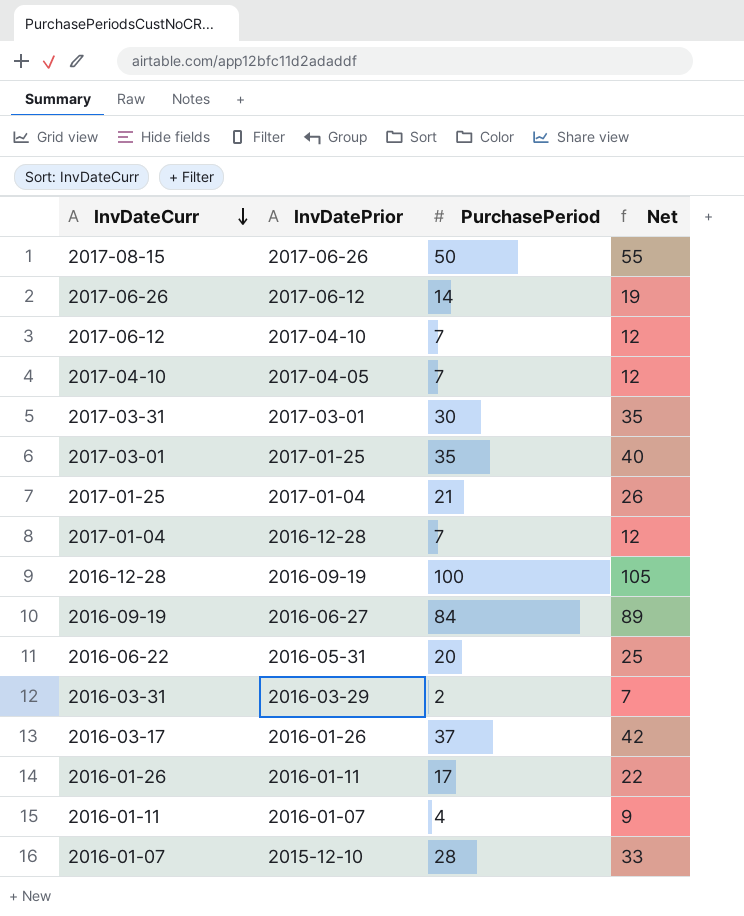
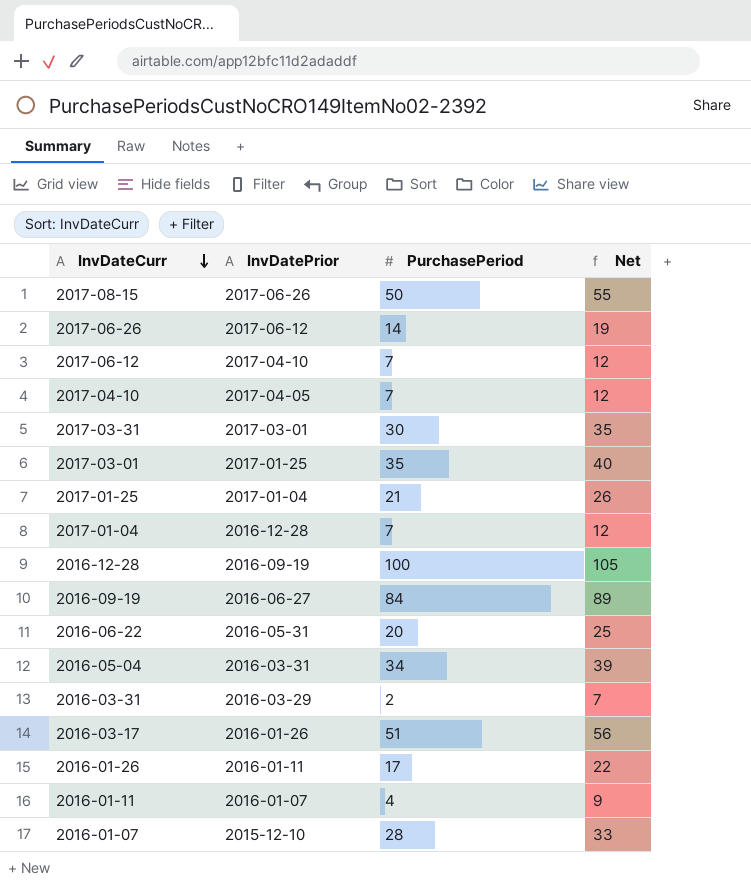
row 2016-05-04: none -> 2016-03-31 | 34 | 39
2016-03-17 | PurchasePeriod: 37 -> 51
2016-03-17 | Net: 42 -> 56

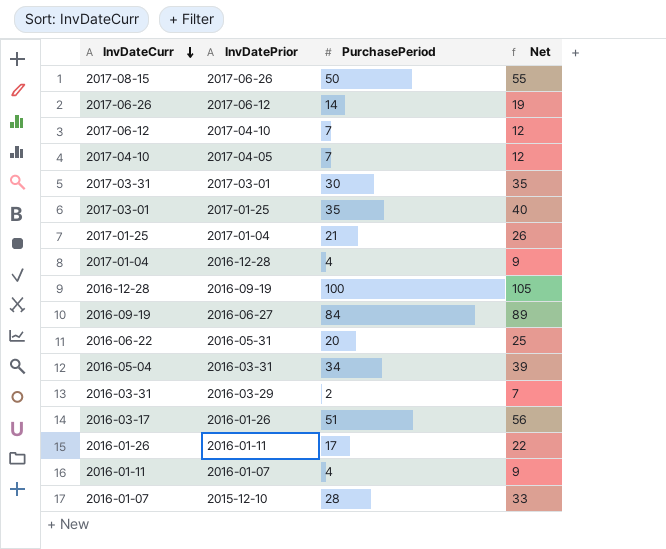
2017-01-04 | PurchasePeriod: 7 -> 4
2017-01-04 | Net: 12 -> 9

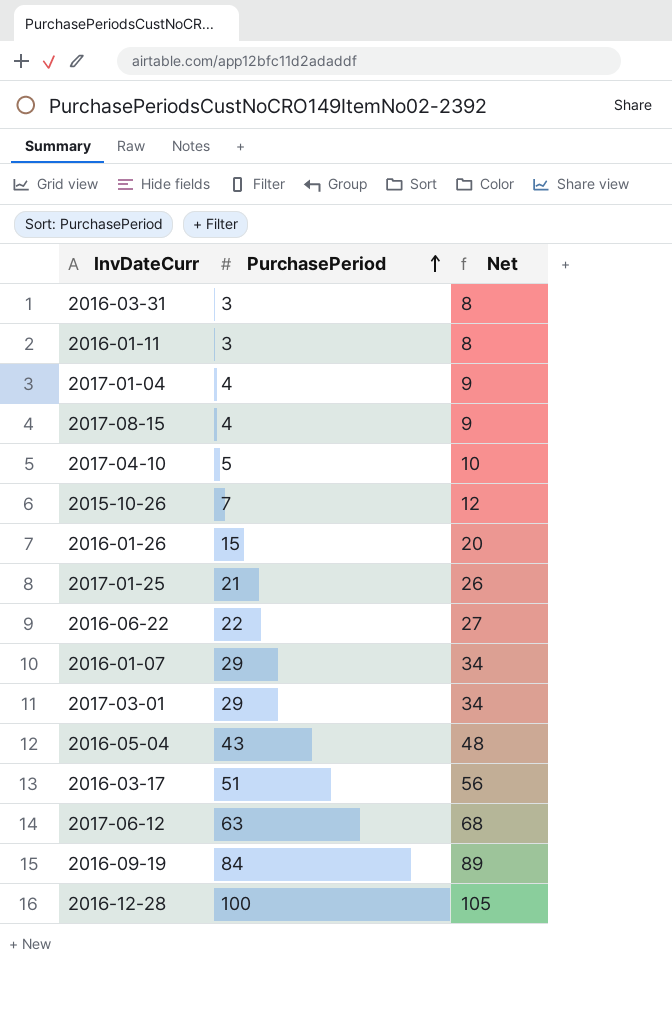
row order: InvDateCurr descending -> PurchasePeriod ascending
column InvDatePrior | position: 2 -> none
row 2017-06-26: 2017-06-12 | 14 | 19 -> none
row 2017-03-31: 2017-03-01 | 30 | 35 -> none
2016-03-31 | PurchasePeriod: 2 -> 3
2016-03-31 | Net: 7 -> 8
2016-01-11 | PurchasePeriod: 4 -> 3
2016-01-11 | Net: 9 -> 8
2017-08-15 | PurchasePeriod: 50 -> 4
2017-08-15 | Net: 55 -> 9
2017-04-10 | PurchasePeriod: 7 -> 5
2017-04-10 | Net: 12 -> 10
row 2015-10-26: none -> 7 | 12
2016-01-26 | PurchasePeriod: 17 -> 15
2016-01-26 | Net: 22 -> 20
2016-06-22 | PurchasePeriod: 20 -> 22
2016-06-22 | Net: 25 -> 27
2016-01-07 | PurchasePeriod: 28 -> 29
2016-01-07 | Net: 33 -> 34
2017-03-01 | PurchasePeriod: 35 -> 29
2017-03-01 | Net: 40 -> 34
2016-05-04 | PurchasePeriod: 34 -> 43
2016-05-04 | Net: 39 -> 48
2017-06-12 | PurchasePeriod: 7 -> 63
2017-06-12 | Net: 12 -> 68

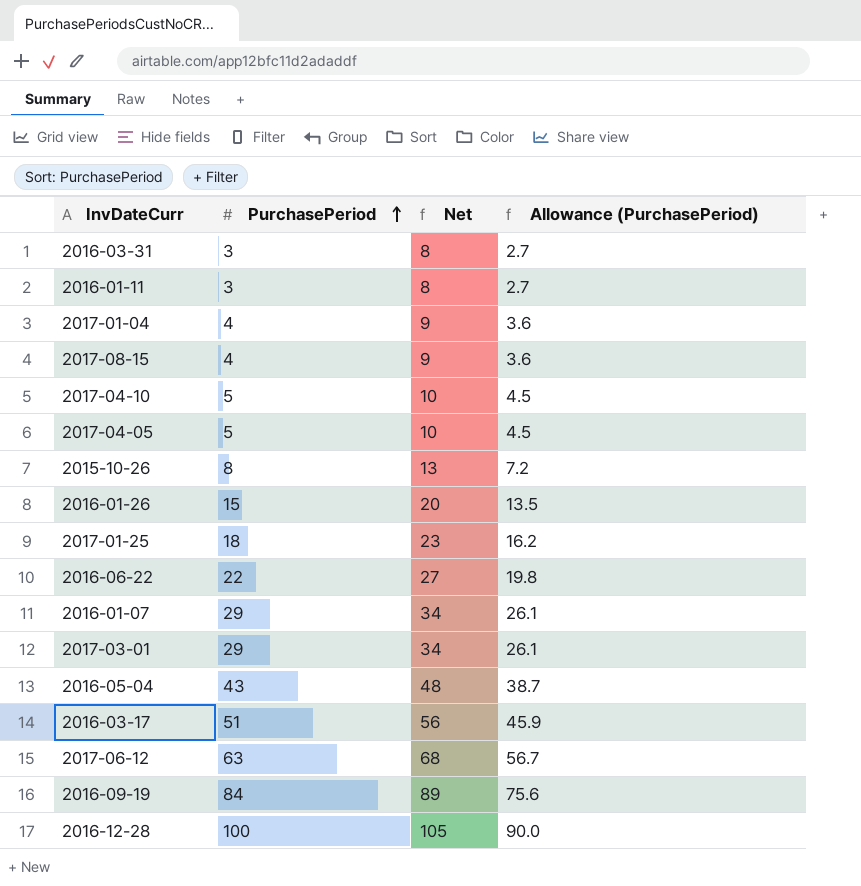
column Allowance (PurchasePeriod) | formula: none -> [PurchasePeriod] * 0.9
row 2017-04-05: none -> 5 | 10 | 4.5
2015-10-26 | PurchasePeriod: 7 -> 8
2015-10-26 | Net: 12 -> 13
2017-01-25 | PurchasePeriod: 21 -> 18
2017-01-25 | Net: 26 -> 23

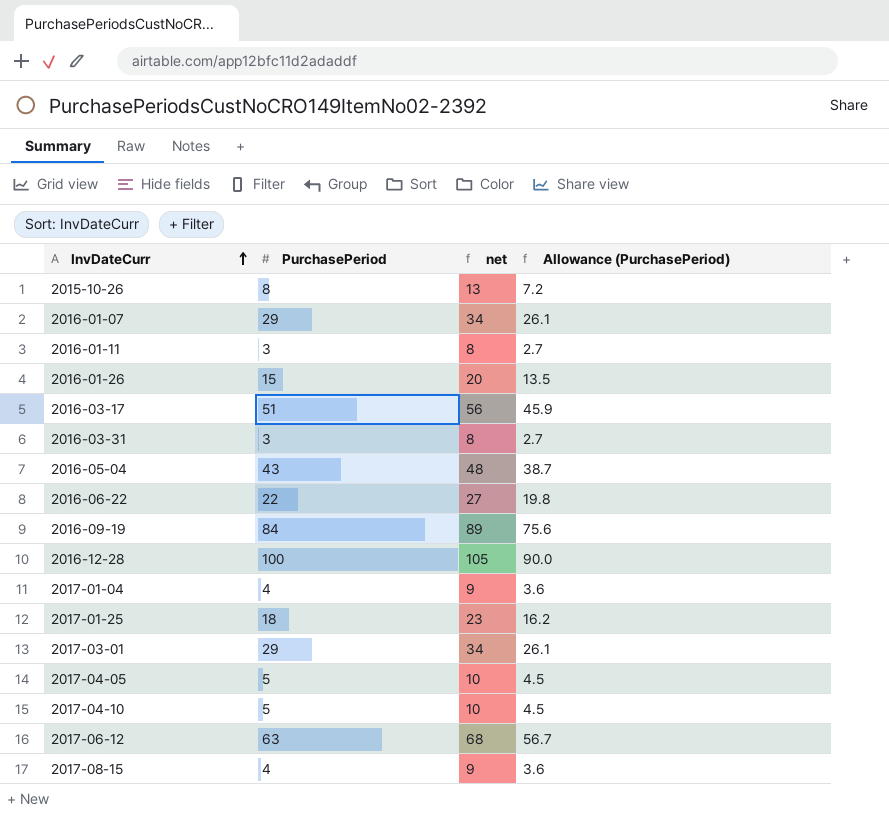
row order: PurchasePeriod ascending -> InvDateCurr ascending
column name: Net -> net

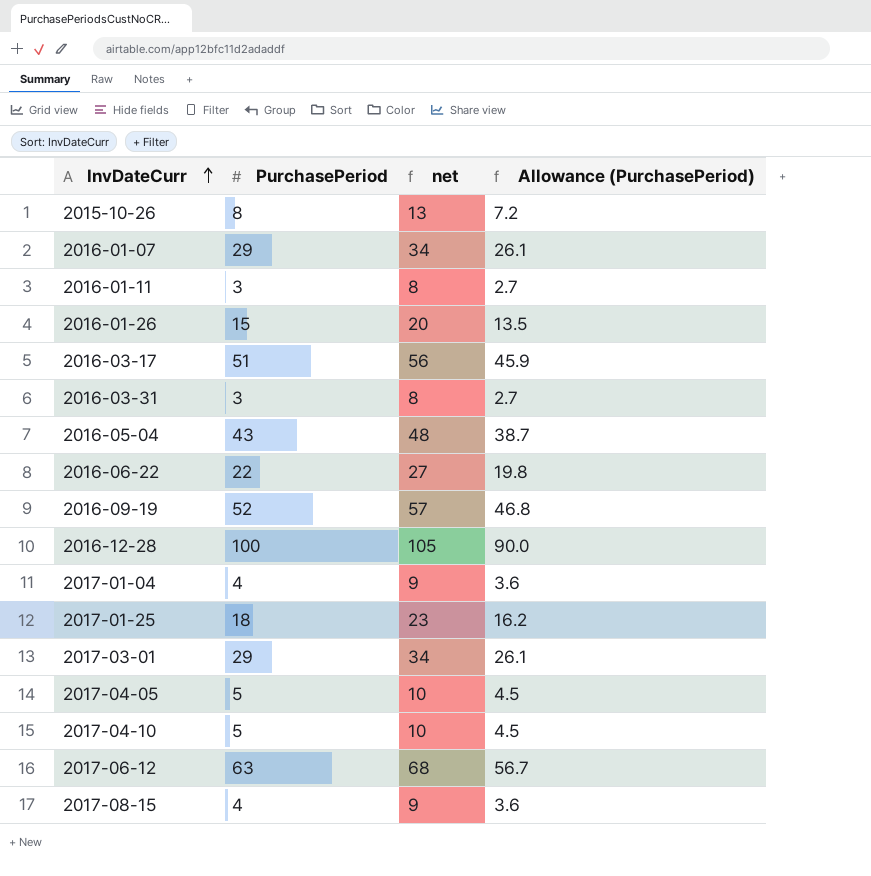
2016-09-19 | PurchasePeriod: 84 -> 52
2016-09-19 | net: 89 -> 57
2016-09-19 | Allowance (PurchasePeriod): 75.6 -> 46.8

